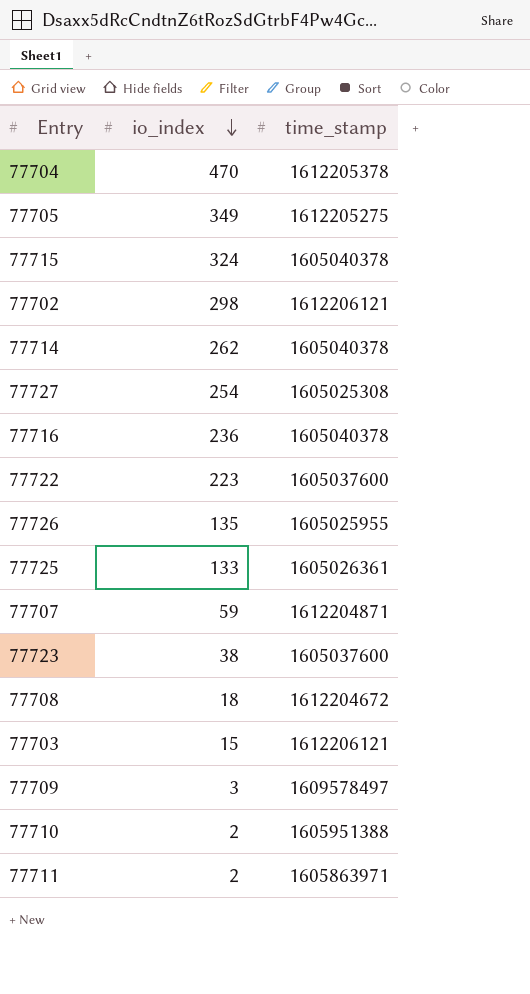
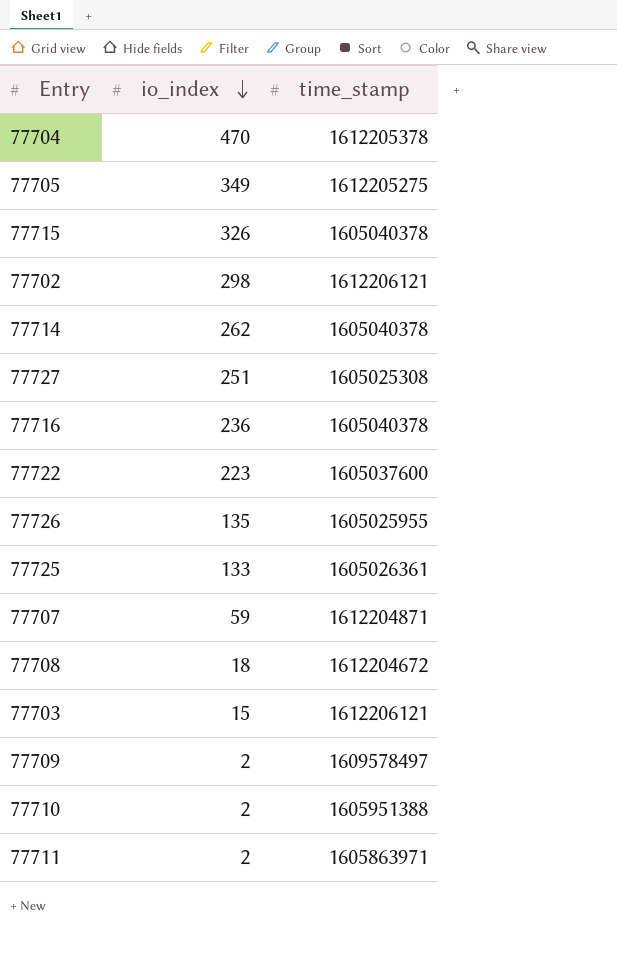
row 77723: 38 | 1605037600 -> none
77715 | io_index: 324 -> 326
77727 | io_index: 254 -> 251
77709 | io_index: 3 -> 2

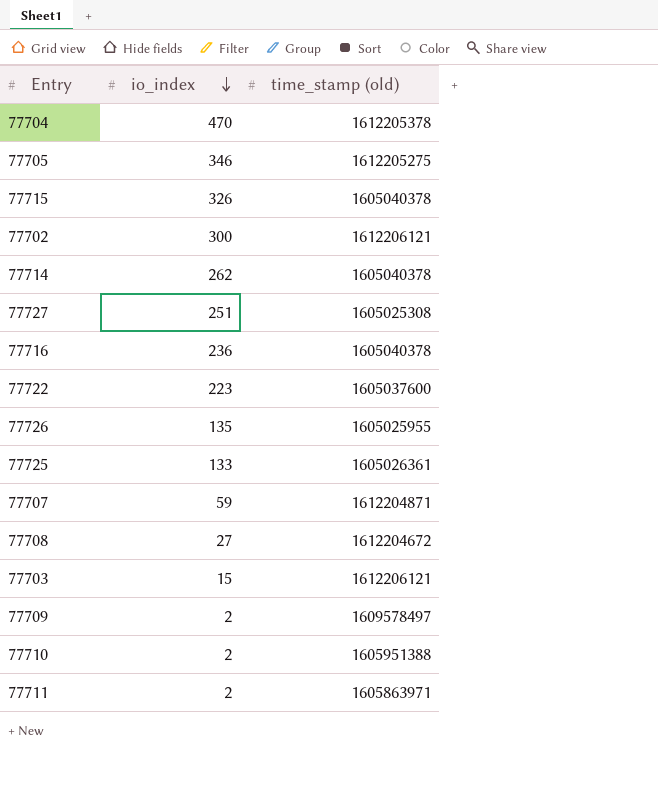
column name: time_stamp -> time_stamp (old)
77705 | io_index: 349 -> 346
77702 | io_index: 298 -> 300
77708 | io_index: 18 -> 27

